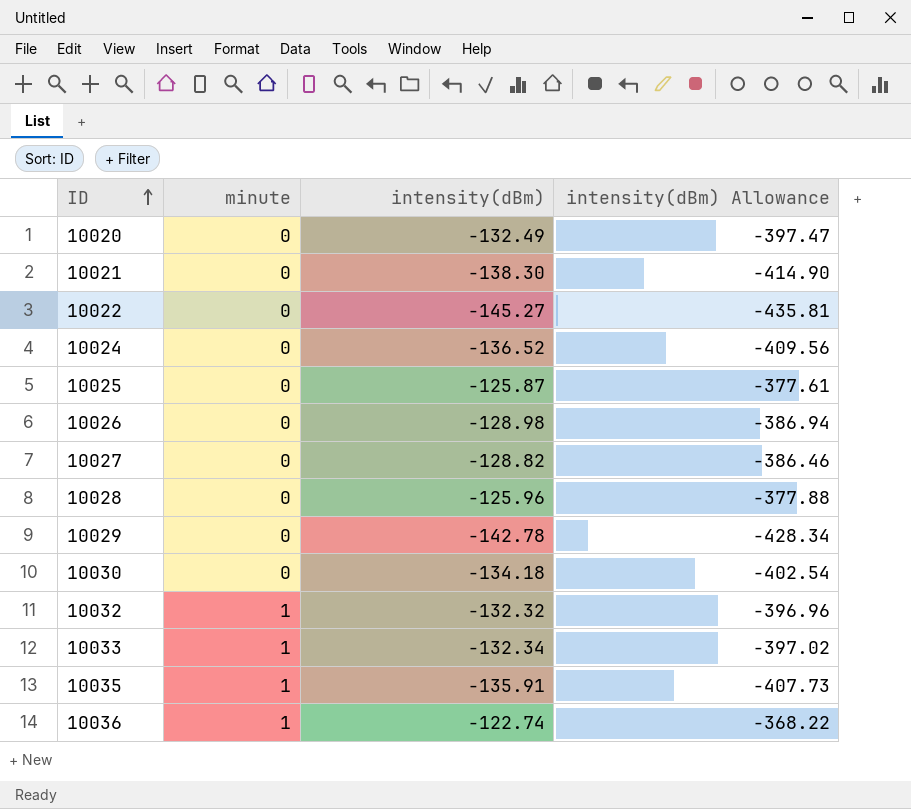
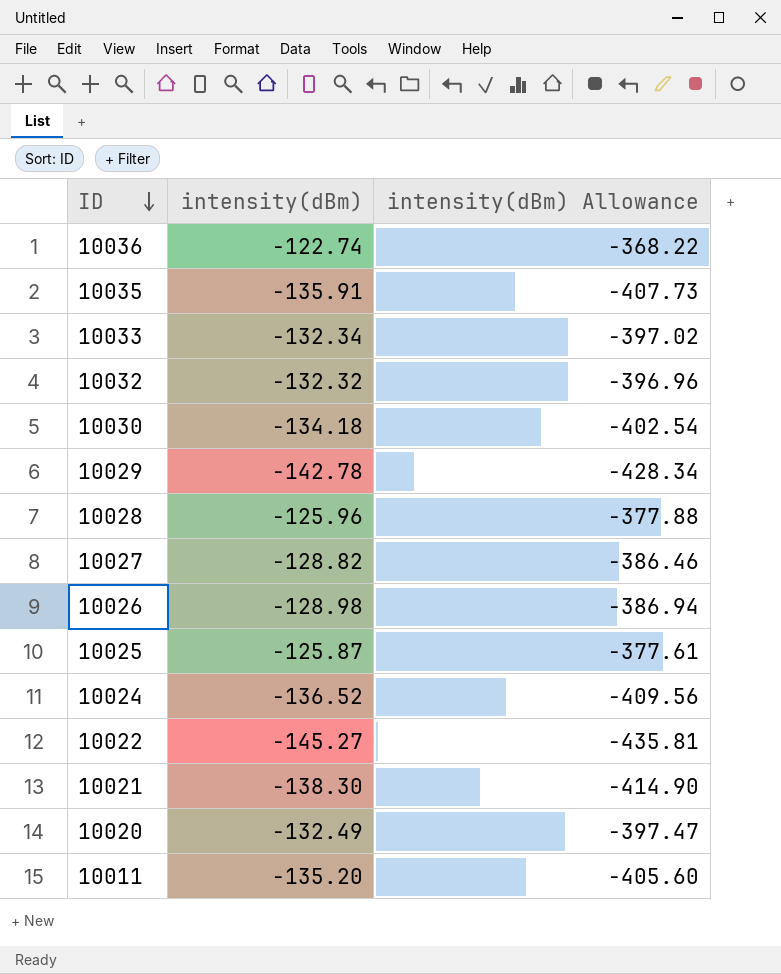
row order: ID ascending -> ID descending
column minute | position: 2 -> none
row 10011: none -> -135.20 | -405.60

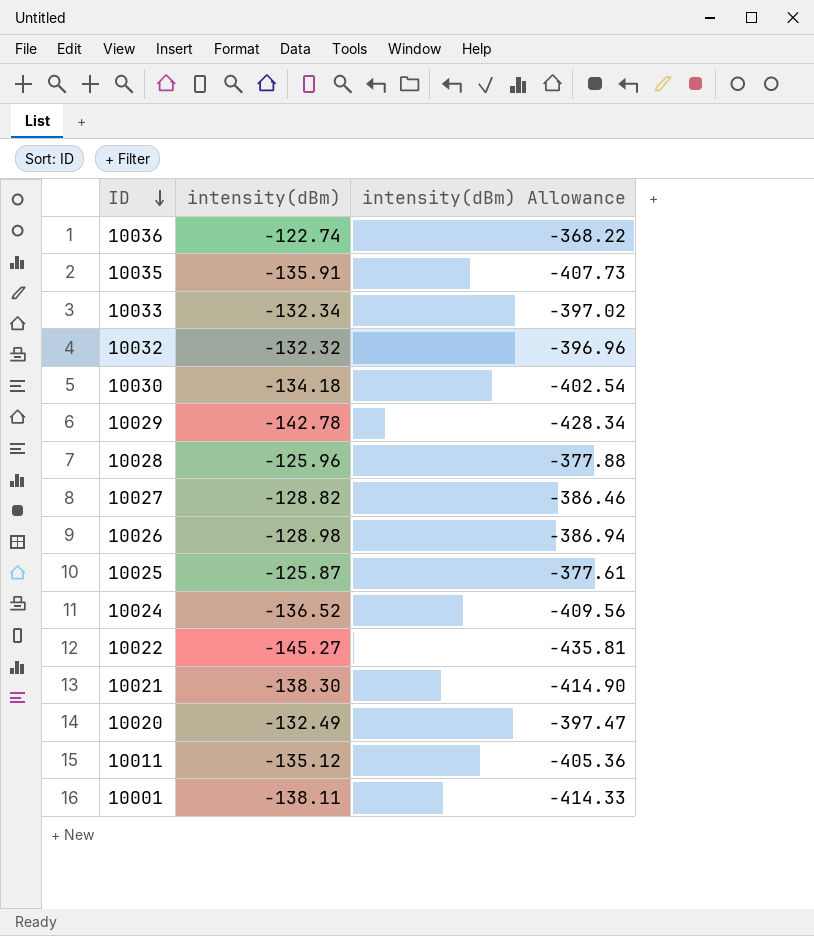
10011 | intensity(dBm): -135.20 -> -135.12
10011 | intensity(dBm) Allowance: -405.60 -> -405.36
row 10001: none -> -138.11 | -414.33

